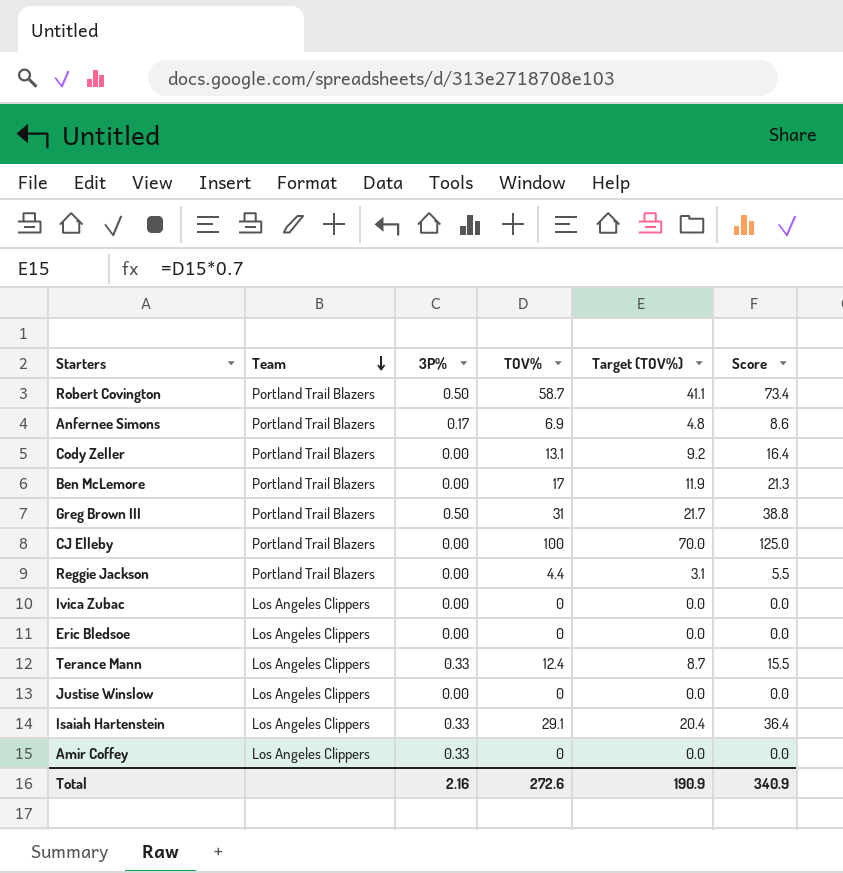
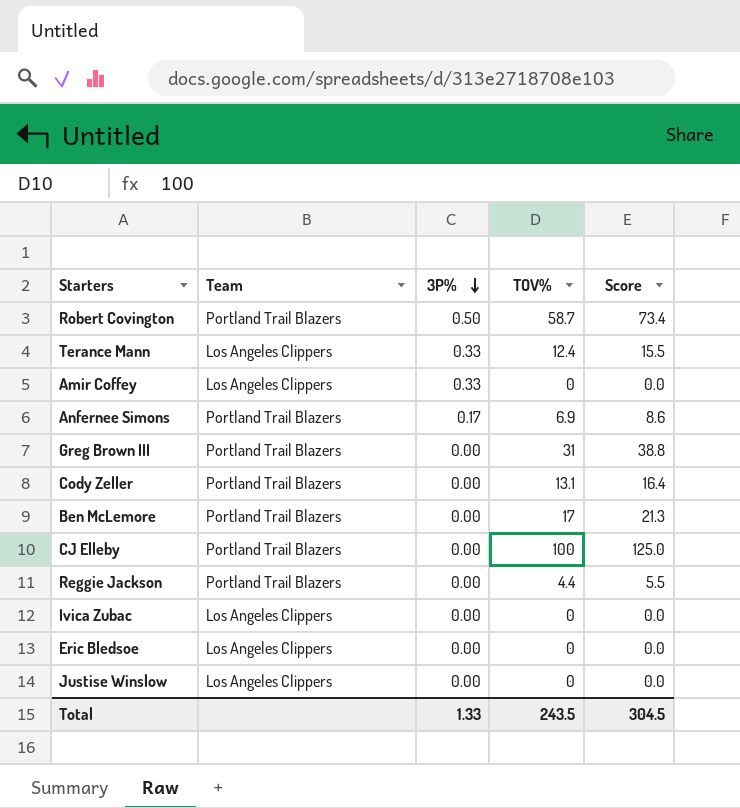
row order: Team descending -> 3P% descending
column Target (TOV%) | formula: [TOV%] * 0.7 -> none
row Isaiah Hartenstein: Los Angeles Clippers | 0.33 | 29.1 | 20.4 | 36.4 -> none
Greg Brown III | 3P%: 0.50 -> 0.00
Total | 3P%: 2.16 -> 1.33
Total | TOV%: 272.6 -> 243.5
Total | Score: 340.9 -> 304.5

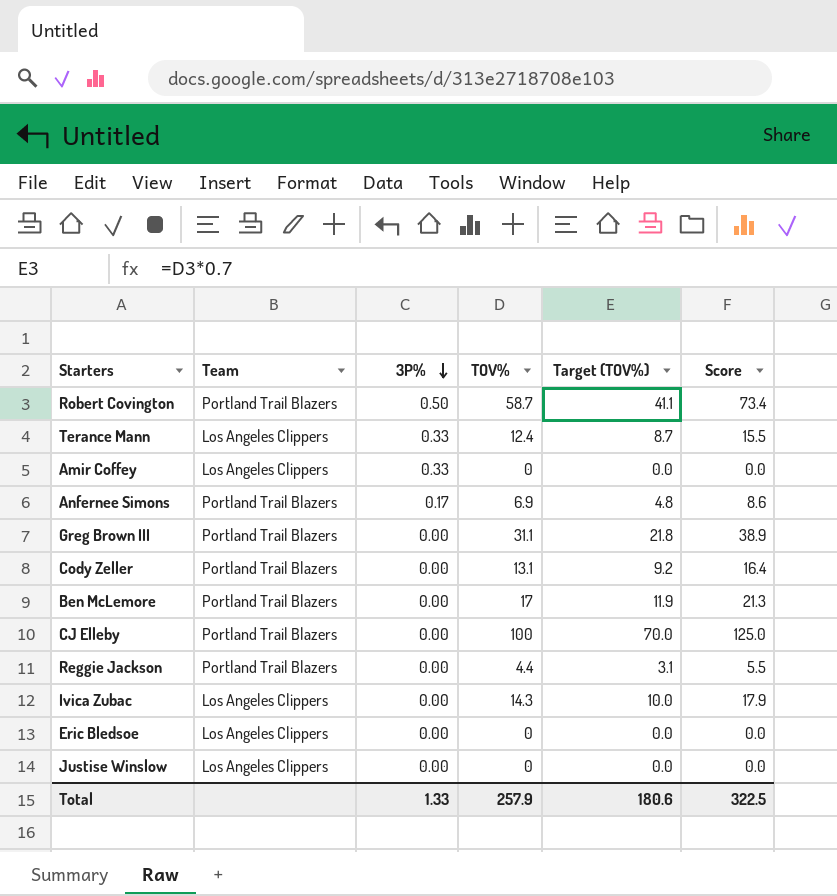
column Target (TOV%) | formula: none -> [TOV%] * 0.7
Greg Brown III | TOV%: 31 -> 31.1
Greg Brown III | Score: 38.8 -> 38.9
Ivica Zubac | TOV%: 0 -> 14.3
Ivica Zubac | Score: 0.0 -> 17.9
Total | TOV%: 243.5 -> 257.9
Total | Score: 304.5 -> 322.5

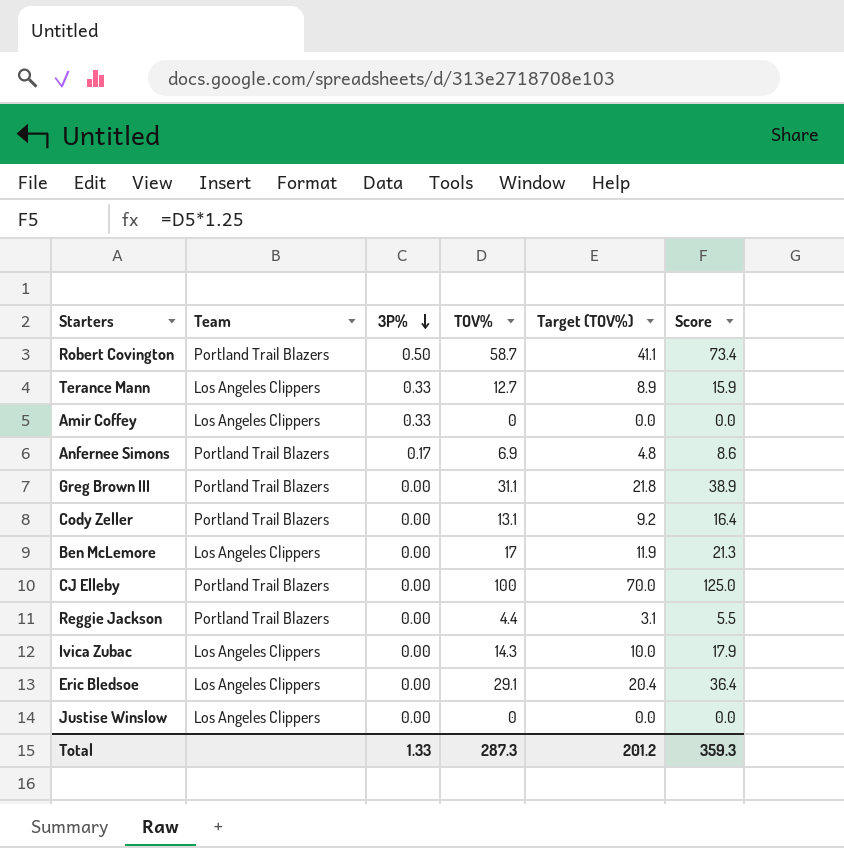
Terance Mann | TOV%: 12.4 -> 12.7
Terance Mann | Target (TOV%): 8.7 -> 8.9
Terance Mann | Score: 15.5 -> 15.9
Ben McLemore | Team: Portland Trail Blazers -> Los Angeles Clippers
Eric Bledsoe | TOV%: 0 -> 29.1
Eric Bledsoe | Target (TOV%): 0.0 -> 20.4
Eric Bledsoe | Score: 0.0 -> 36.4
Total | TOV%: 257.9 -> 287.3
Total | Target (TOV%): 180.6 -> 201.2
Total | Score: 322.5 -> 359.3

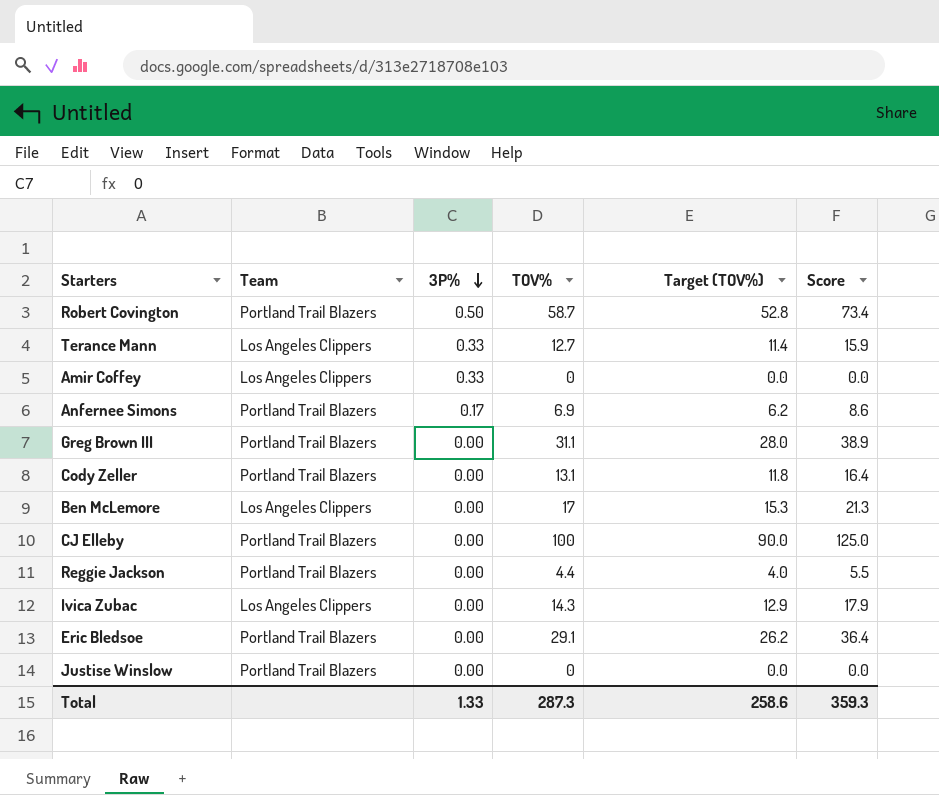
column Target (TOV%) | formula: [TOV%] * 0.7 -> [TOV%] * 0.9
Eric Bledsoe | Team: Los Angeles Clippers -> Portland Trail Blazers
Justise Winslow | Team: Los Angeles Clippers -> Portland Trail Blazers
Total | Target (TOV%): 201.2 -> 258.6

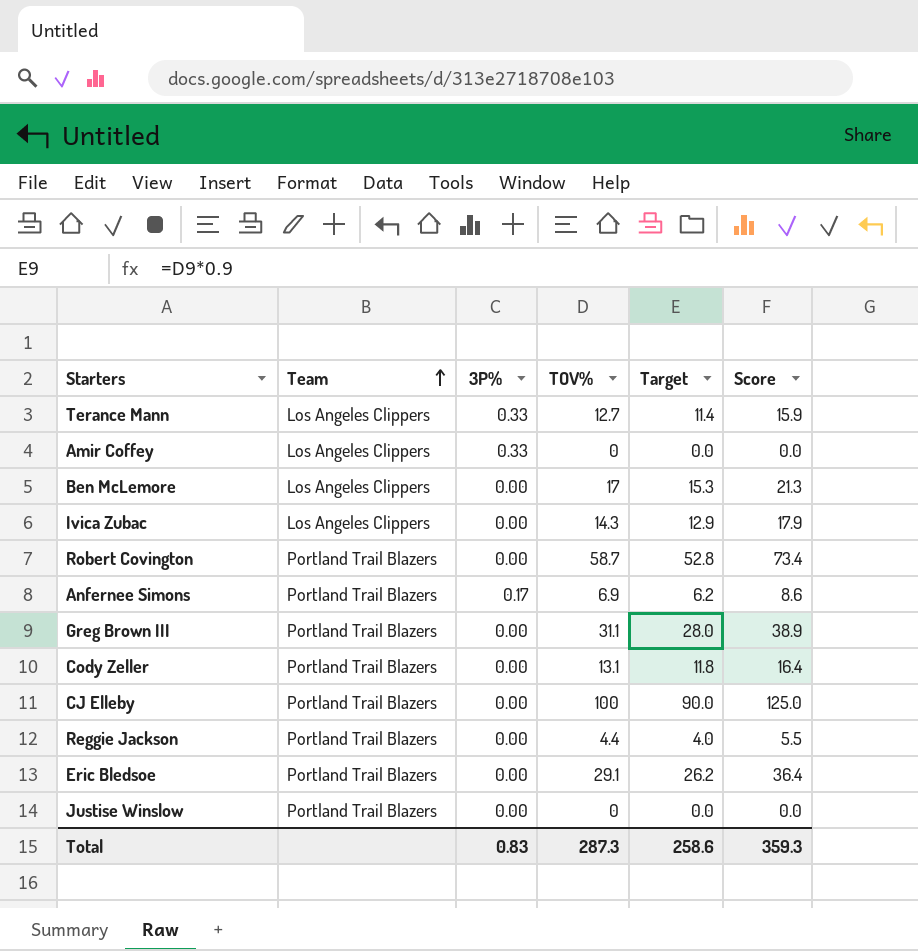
row order: 3P% descending -> Team ascending
column name: Target (TOV%) -> Target
Robert Covington | 3P%: 0.50 -> 0.00
Total | 3P%: 1.33 -> 0.83

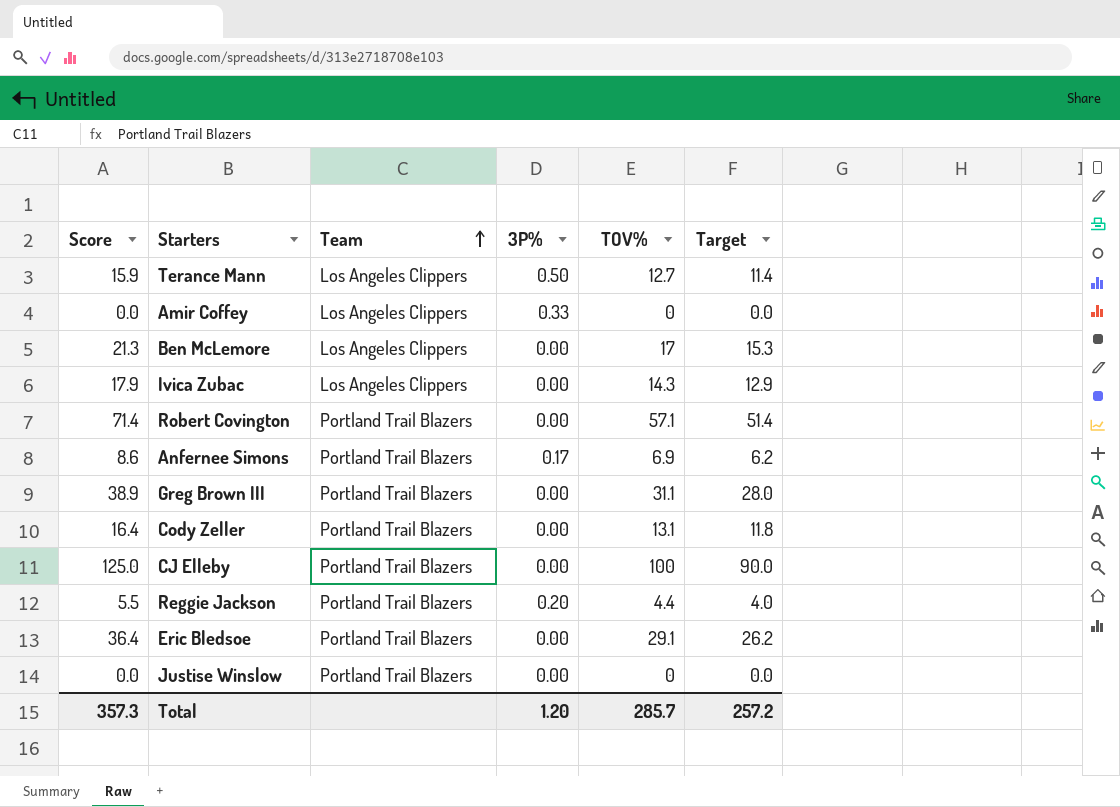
column Score | position: 6 -> 1
Terance Mann | 3P%: 0.33 -> 0.50
Robert Covington | Score: 73.4 -> 71.4
Robert Covington | TOV%: 58.7 -> 57.1
Robert Covington | Target: 52.8 -> 51.4
Reggie Jackson | 3P%: 0.00 -> 0.20
Total | Score: 359.3 -> 357.3
Total | 3P%: 0.83 -> 1.20
Total | TOV%: 287.3 -> 285.7
Total | Target: 258.6 -> 257.2

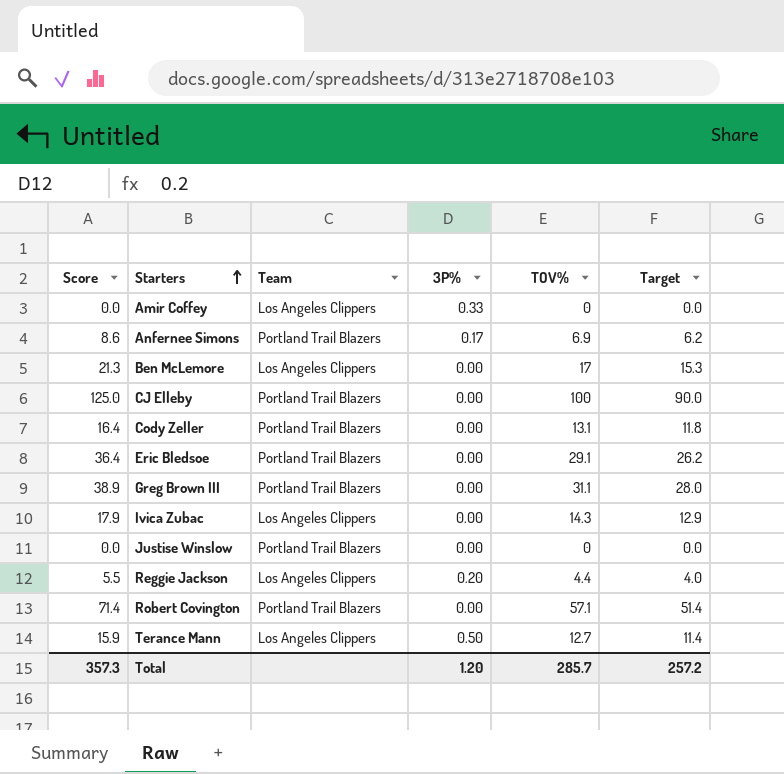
row order: Team ascending -> Starters ascending
Reggie Jackson | Team: Portland Trail Blazers -> Los Angeles Clippers

